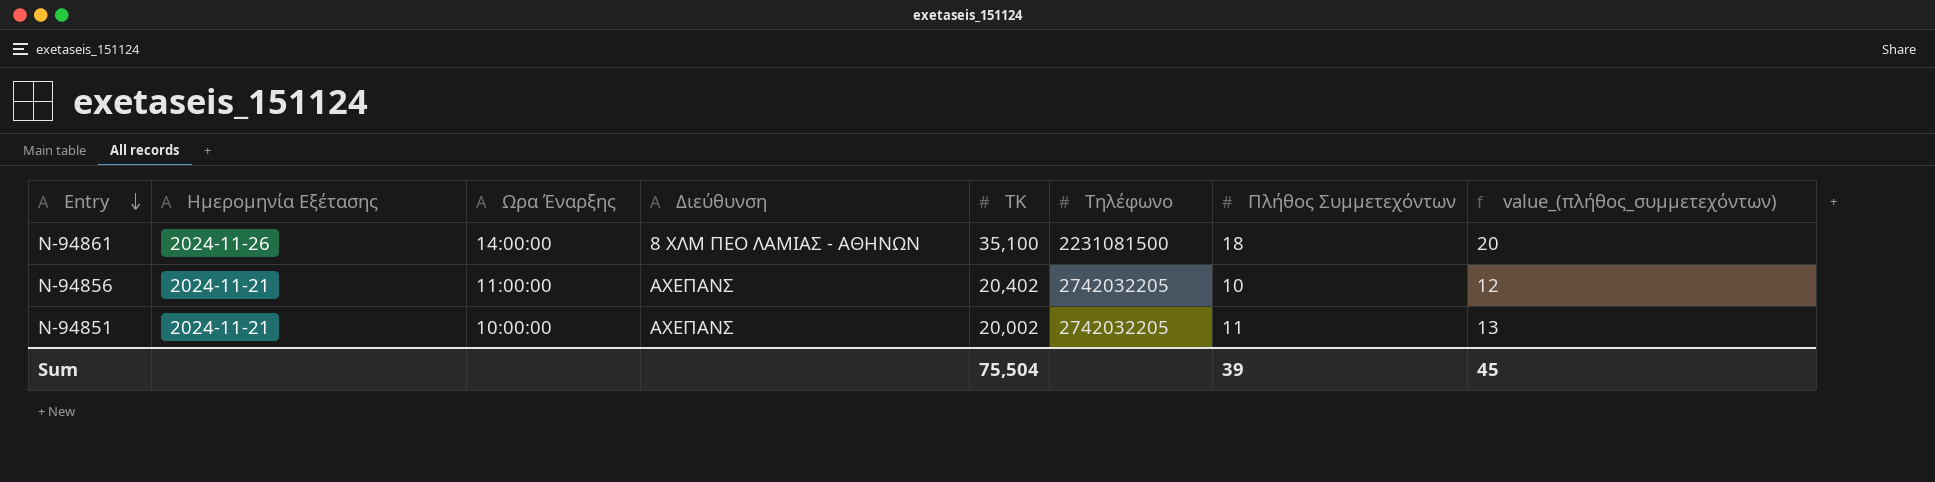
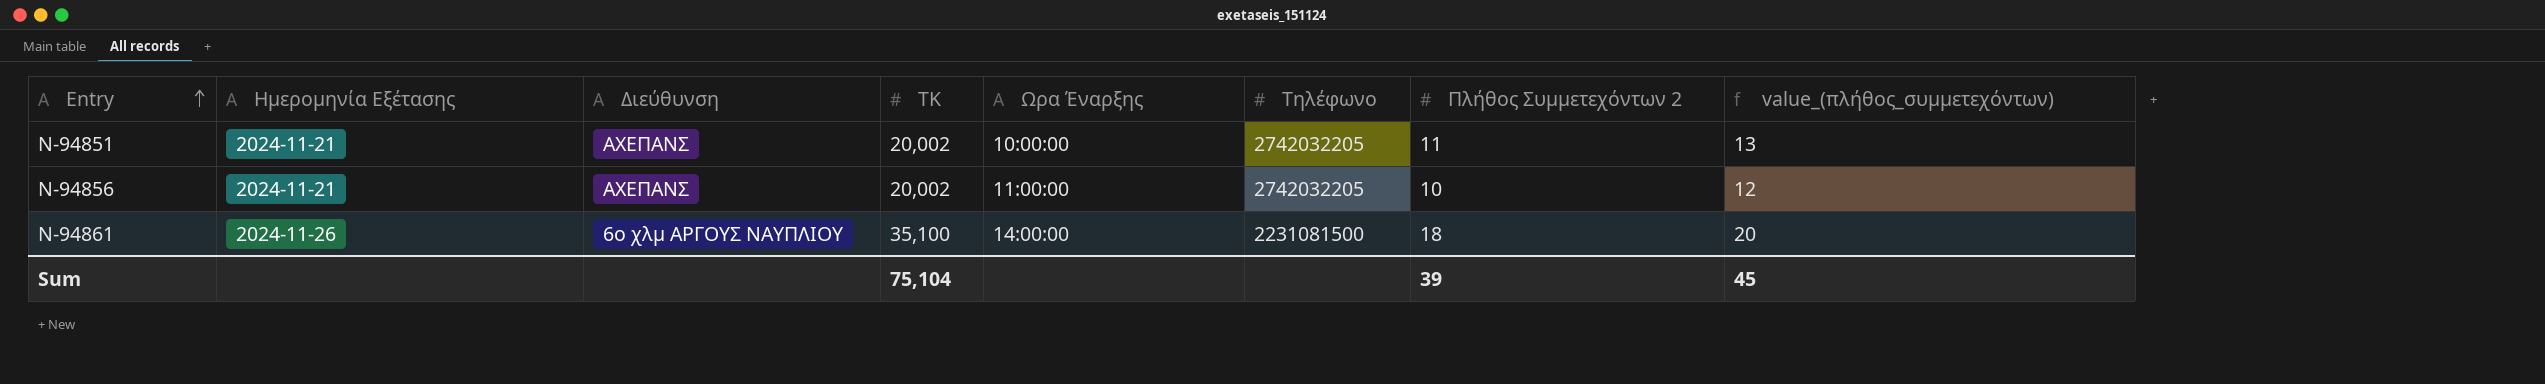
row order: Entry descending -> Entry ascending
column Ωρα Έναρξης | position: 3 -> 5
column name: Πλήθος Συμμετεχόντων -> Πλήθος Συμμετεχόντων 2
N-94856 | ΤΚ: 20,402 -> 20,002
N-94861 | Διεύθυνση: 8 ΧΛΜ ΠΕΟ ΛΑΜΙΑΣ - ΑΘΗΝΩΝ -> 6ο χλμ ΑΡΓΟΥΣ ΝΑΥΠΛΙΟΥ
Sum | ΤΚ: 75,504 -> 75,104

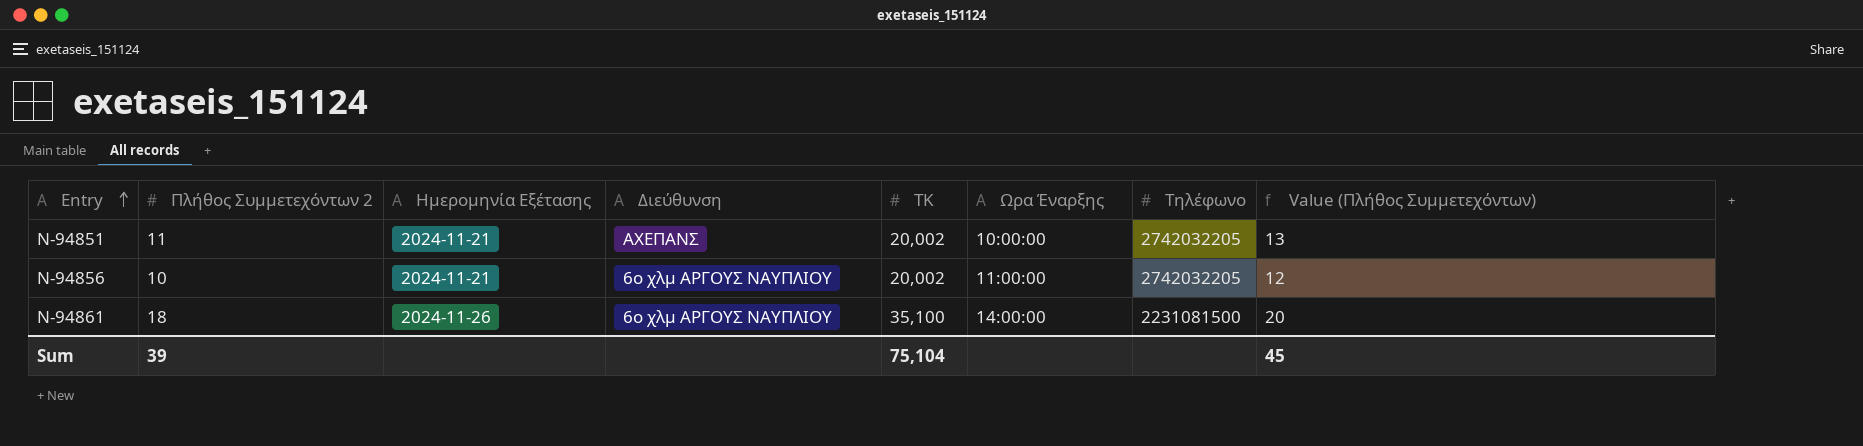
column Πλήθος Συμμετεχόντων 2 | position: 7 -> 2
column name: value_(πλήθος_συμμετεχόντων) -> Value (Πλήθος Συμμετεχόντων)
N-94856 | Διεύθυνση: ΑΧΕΠΑΝΣ -> 6ο χλμ ΑΡΓΟΥΣ ΝΑΥΠΛΙΟΥ

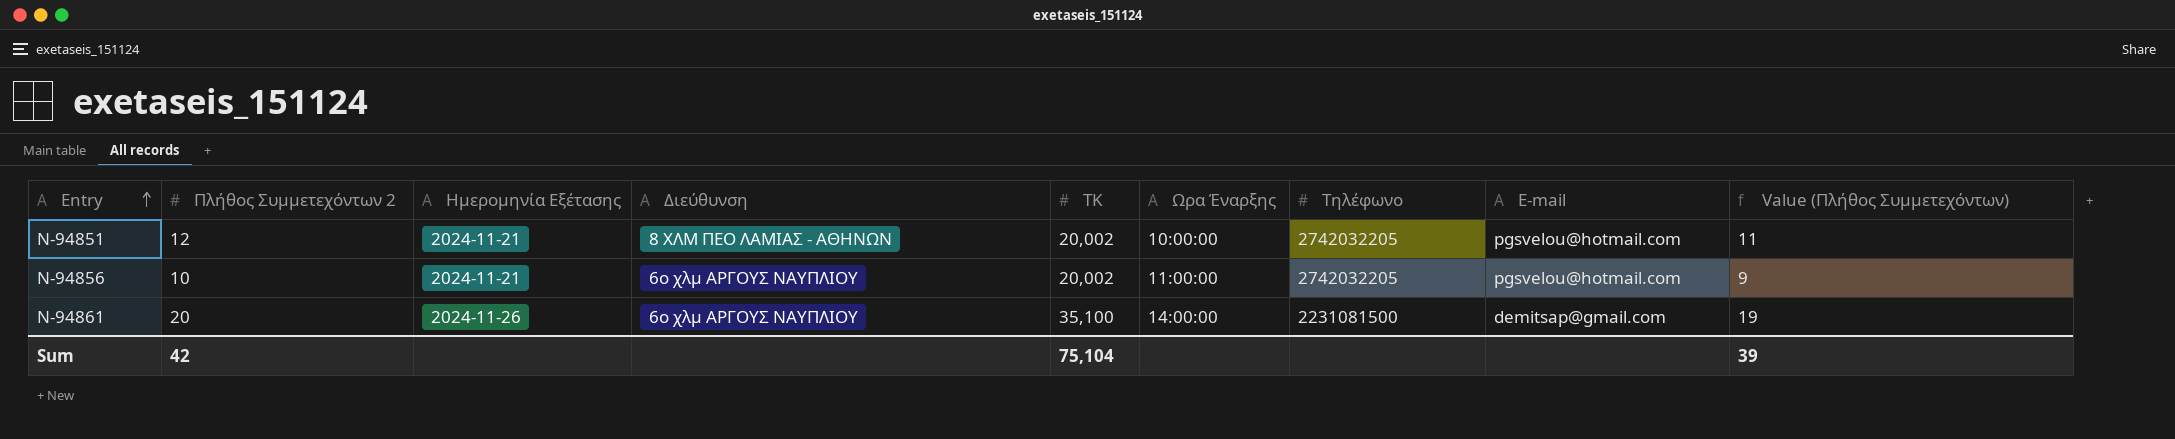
column E-mail | position: none -> 8
column Value (Πλήθος Συμμετεχόντων) | formula: [Πλήθος Συμμετεχόντων 2] + 2 -> [Πλήθος Συμμετεχόντων 2] - 1
N-94851 | Πλήθος Συμμετεχόντων 2: 11 -> 12
N-94851 | Διεύθυνση: ΑΧΕΠΑΝΣ -> 8 ΧΛΜ ΠΕΟ ΛΑΜΙΑΣ - ΑΘΗΝΩΝ
N-94861 | Πλήθος Συμμετεχόντων 2: 18 -> 20
Sum | Πλήθος Συμμετεχόντων 2: 39 -> 42
Sum | Value (Πλήθος Συμμετεχόντων): 45 -> 39

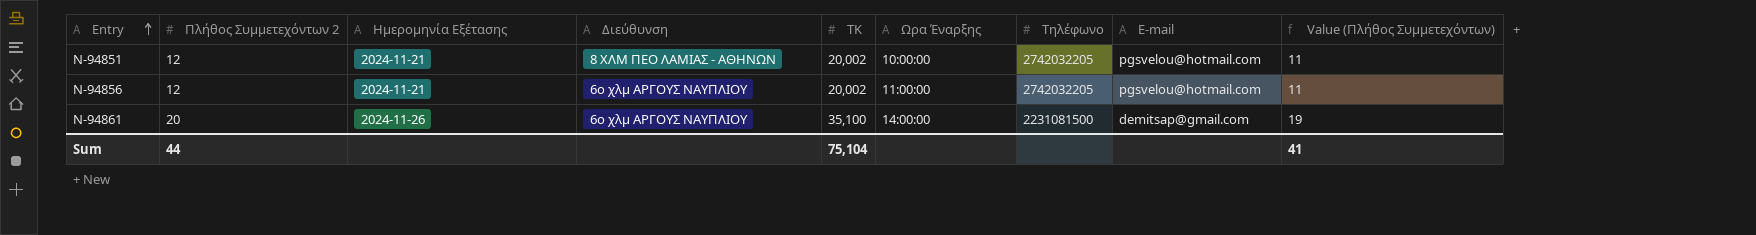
N-94856 | Πλήθος Συμμετεχόντων 2: 10 -> 12
N-94856 | Value (Πλήθος Συμμετεχόντων): 9 -> 11
Sum | Πλήθος Συμμετεχόντων 2: 42 -> 44
Sum | Value (Πλήθος Συμμετεχόντων): 39 -> 41

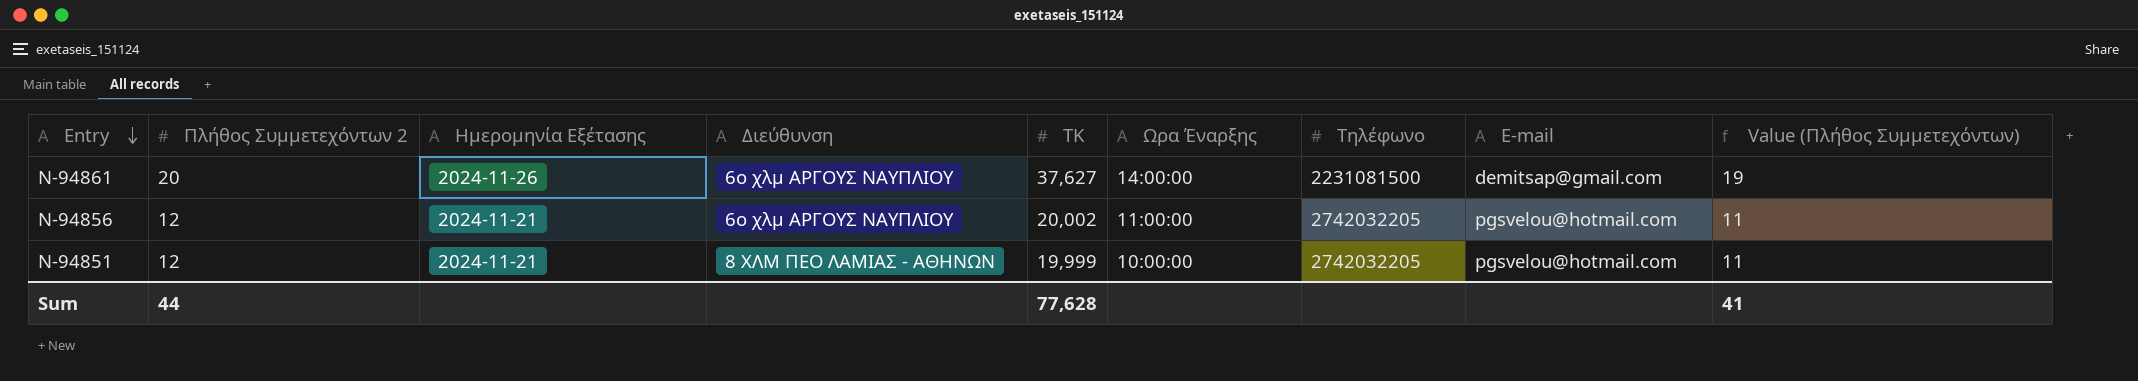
row order: Entry ascending -> Entry descending
N-94861 | ΤΚ: 35,100 -> 37,627
N-94851 | ΤΚ: 20,002 -> 19,999
Sum | ΤΚ: 75,104 -> 77,628

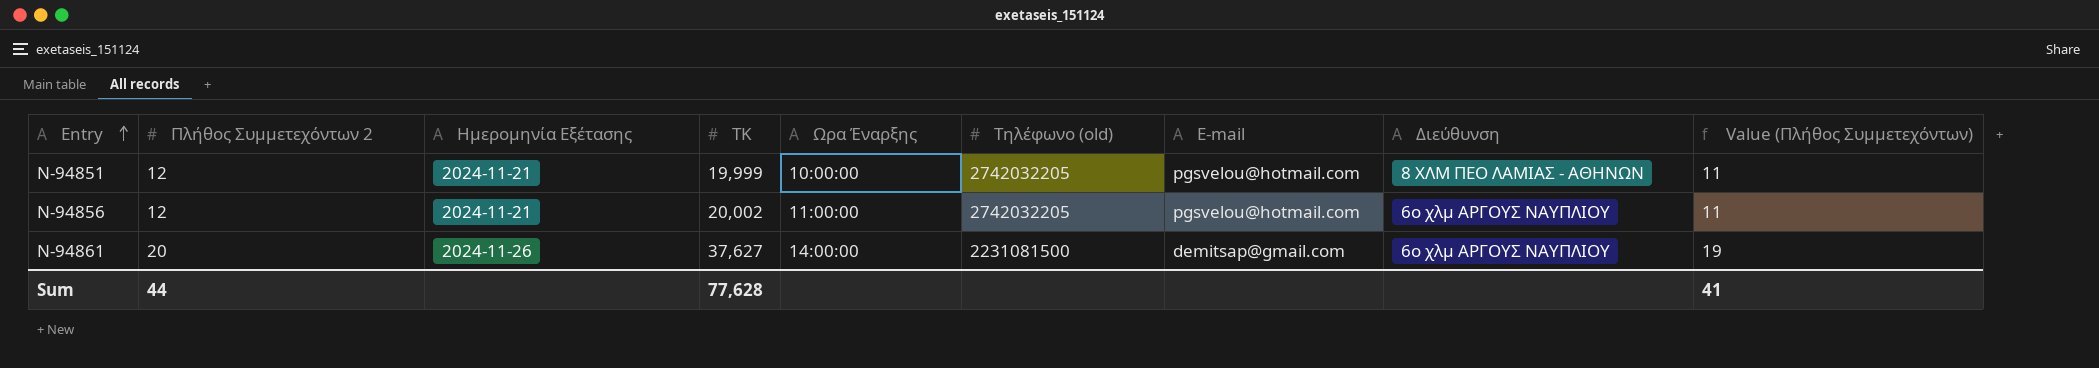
row order: Entry descending -> Entry ascending
column name: Τηλέφωνο -> Τηλέφωνο (old)
column Διεύθυνση | position: 4 -> 8

